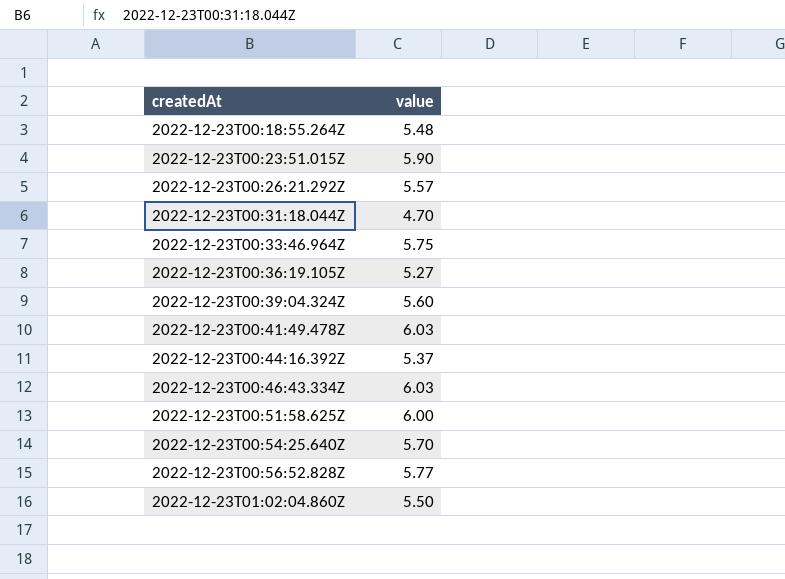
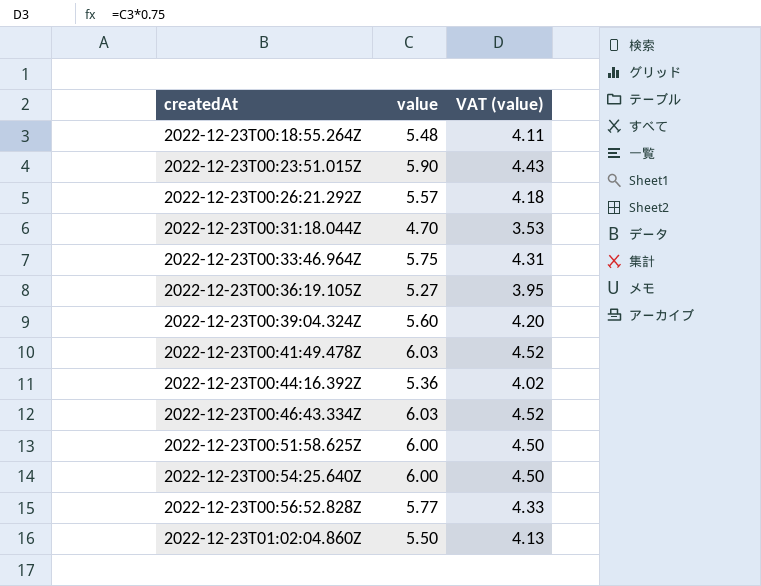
column VAT (value) | formula: none -> [value] * 0.75
2022-12-23T00:44:16.392Z | value: 5.37 -> 5.36
2022-12-23T00:54:25.640Z | value: 5.70 -> 6.00

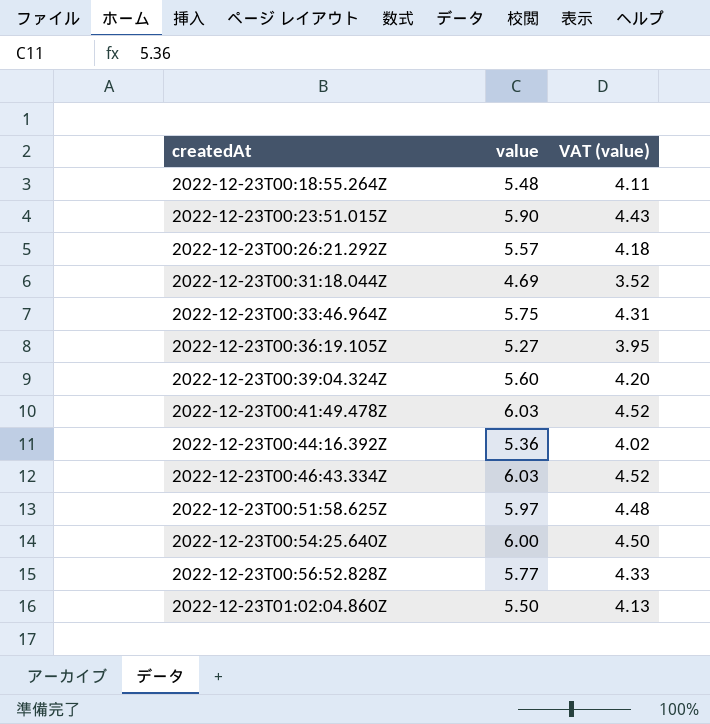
2022-12-23T00:31:18.044Z | value: 4.70 -> 4.69
2022-12-23T00:31:18.044Z | VAT (value): 3.53 -> 3.52
2022-12-23T00:51:58.625Z | value: 6.00 -> 5.97
2022-12-23T00:51:58.625Z | VAT (value): 4.50 -> 4.48

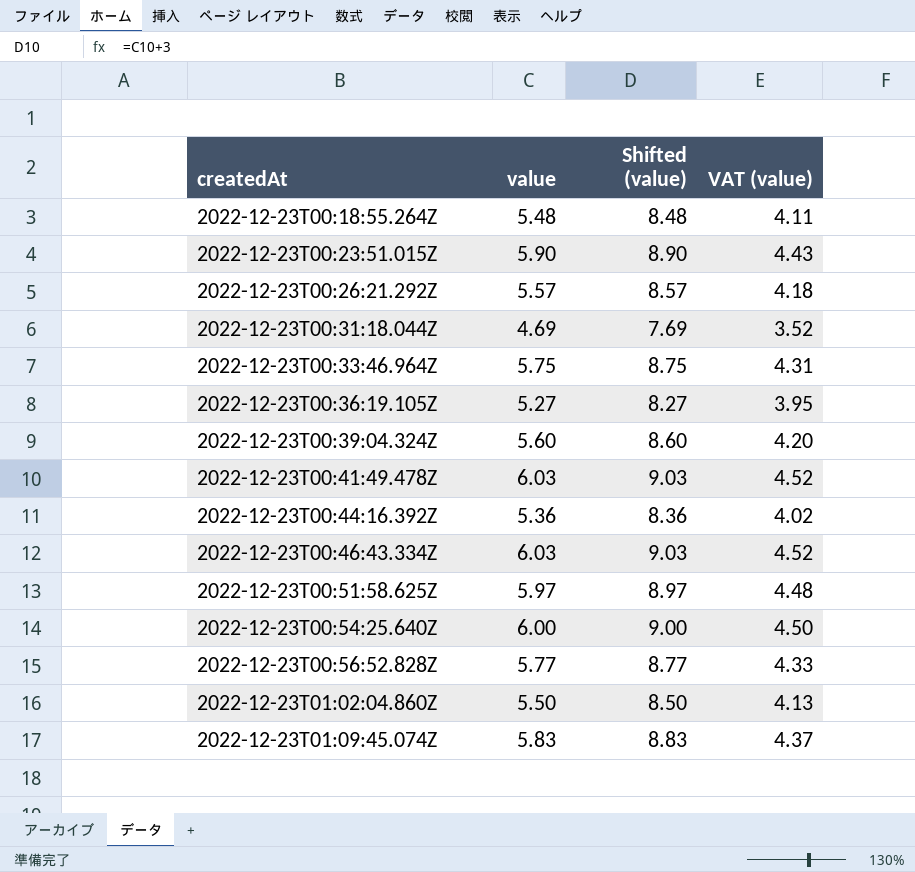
column Shifted (value) | formula: none -> [value] + 3
row 2022-12-23T01:09:45.074Z: none -> 5.83 | 8.83 | 4.37

